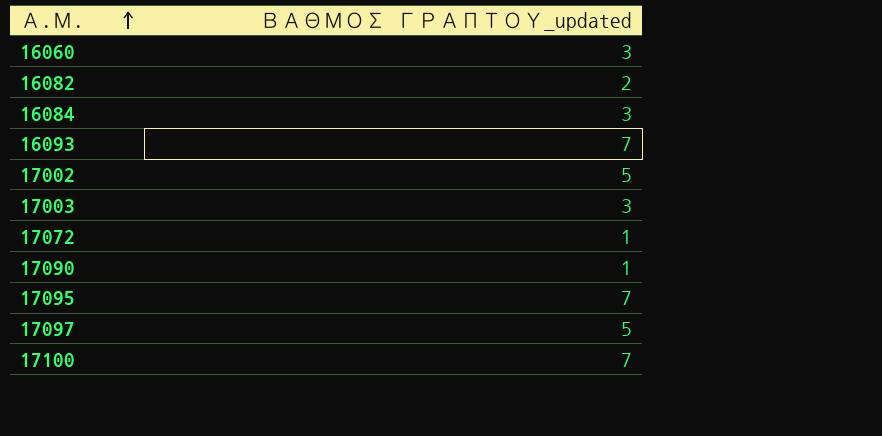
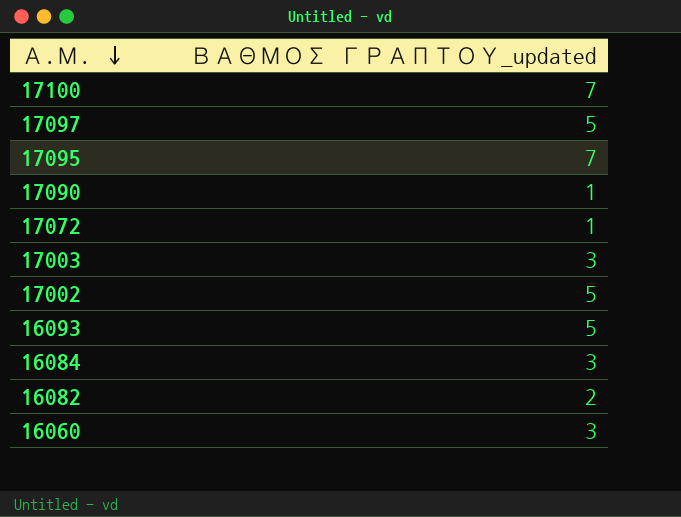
row order: Α.Μ. ascending -> Α.Μ. descending
16093 | ΒΑΘΜΟΣ ΓΡΑΠΤΟΥ_updated: 7 -> 5

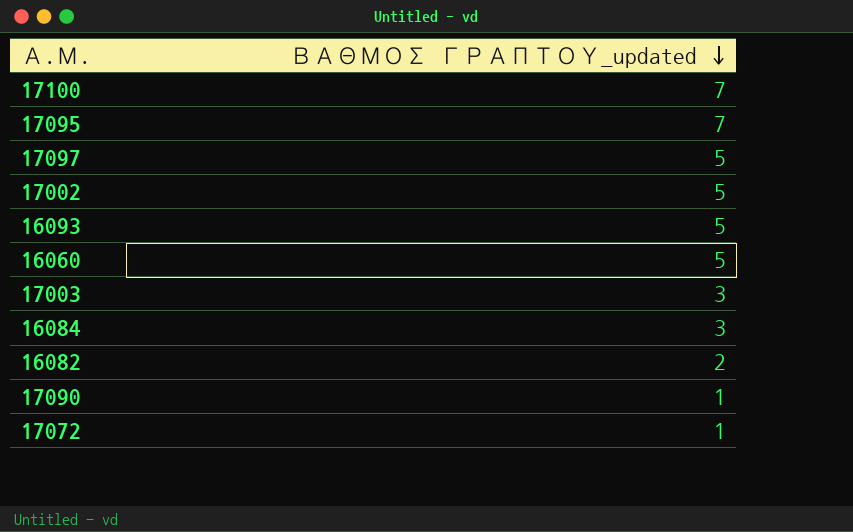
row order: Α.Μ. descending -> ΒΑΘΜΟΣ ΓΡΑΠΤΟΥ_updated descending
16060 | ΒΑΘΜΟΣ ΓΡΑΠΤΟΥ_updated: 3 -> 5

